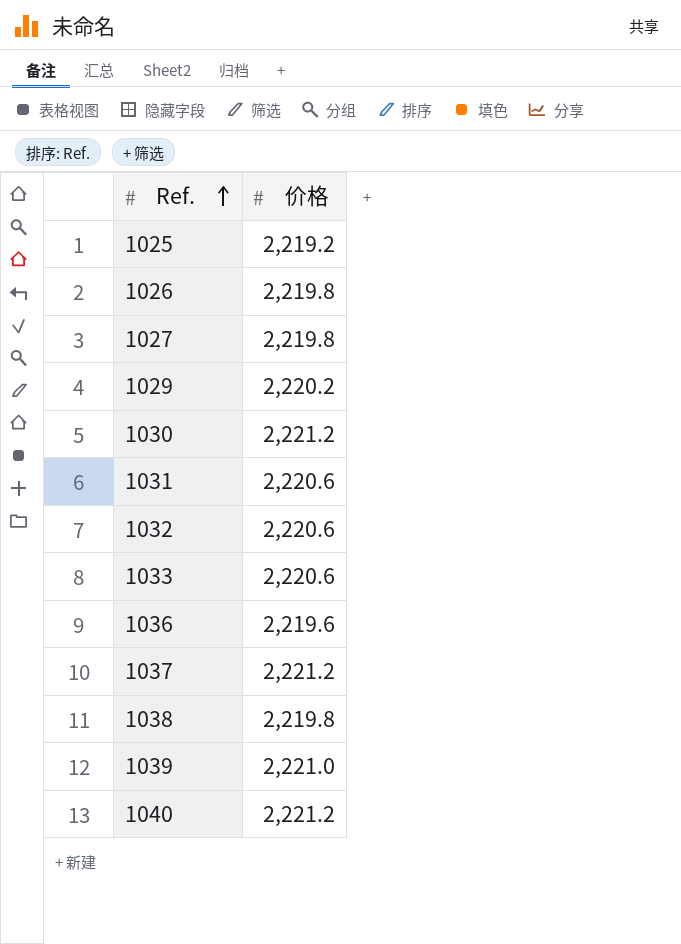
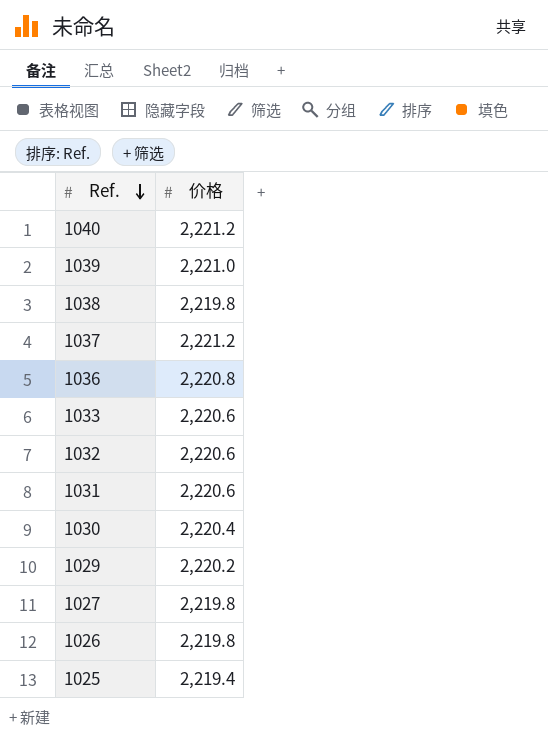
row order: Ref. ascending -> Ref. descending
1036 | 价格: 2,219.6 -> 2,220.8
1030 | 价格: 2,221.2 -> 2,220.4
1025 | 价格: 2,219.2 -> 2,219.4

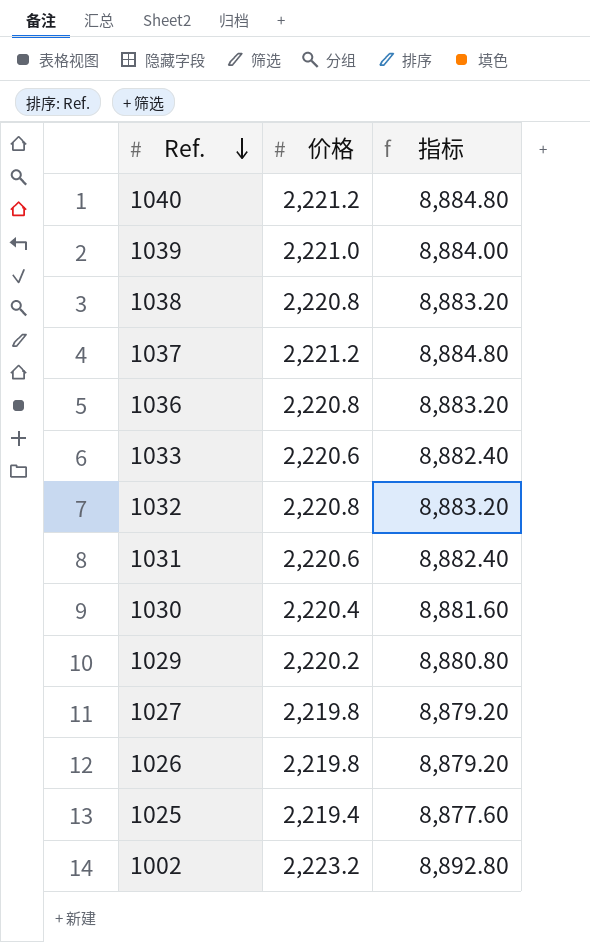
column 指标 | formula: none -> [价格] * 4
1038 | 价格: 2,219.8 -> 2,220.8
1032 | 价格: 2,220.6 -> 2,220.8
row 1002: none -> 2,223.2 | 8,892.80

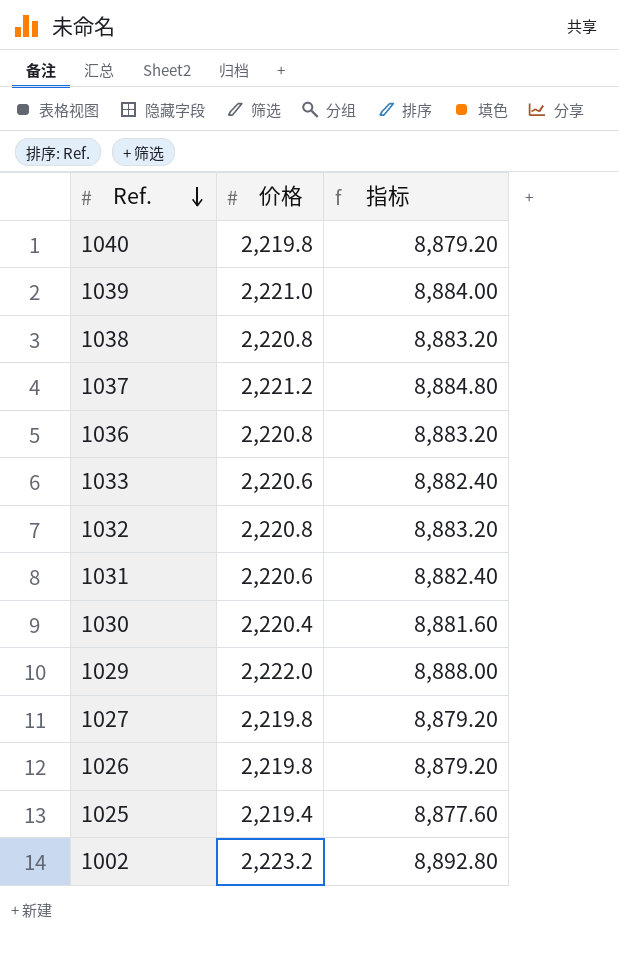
1040 | 价格: 2,221.2 -> 2,219.8
1040 | 指标: 8,884.80 -> 8,879.20
1029 | 价格: 2,220.2 -> 2,222.0
1029 | 指标: 8,880.80 -> 8,888.00

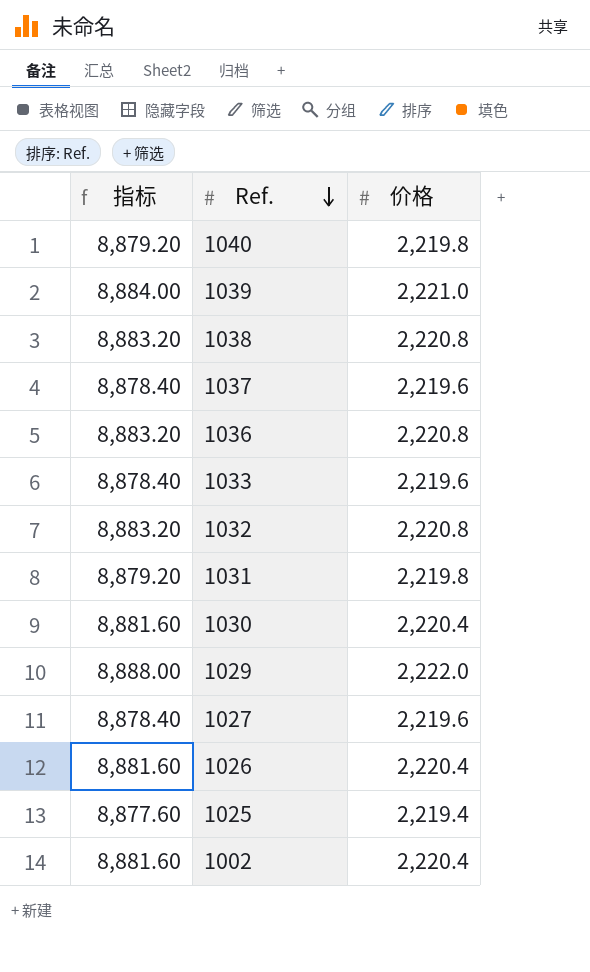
column 指标 | position: 3 -> 1
1037 | 指标: 8,884.80 -> 8,878.40
1037 | 价格: 2,221.2 -> 2,219.6
1033 | 指标: 8,882.40 -> 8,878.40
1033 | 价格: 2,220.6 -> 2,219.6
1031 | 指标: 8,882.40 -> 8,879.20
1031 | 价格: 2,220.6 -> 2,219.8
1027 | 指标: 8,879.20 -> 8,878.40
1027 | 价格: 2,219.8 -> 2,219.6
1026 | 指标: 8,879.20 -> 8,881.60
1026 | 价格: 2,219.8 -> 2,220.4
1002 | 指标: 8,892.80 -> 8,881.60
1002 | 价格: 2,223.2 -> 2,220.4

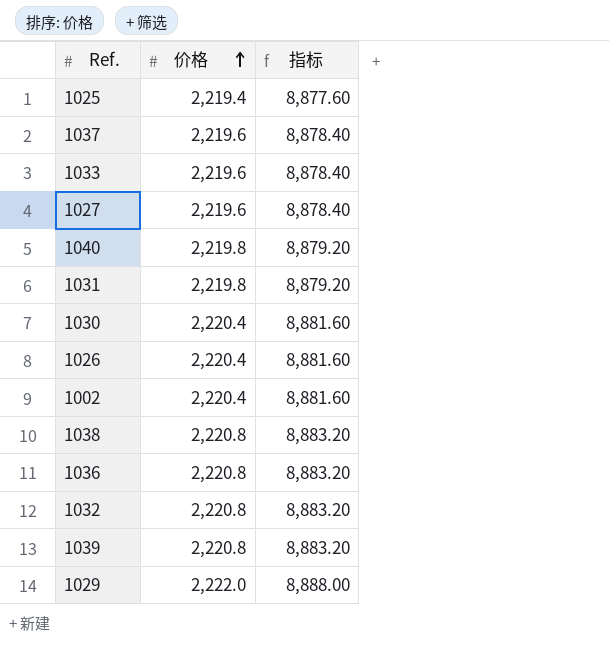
row order: Ref. descending -> 价格 ascending
column 指标 | position: 1 -> 3
1039 | 价格: 2,221.0 -> 2,220.8
1039 | 指标: 8,884.00 -> 8,883.20

